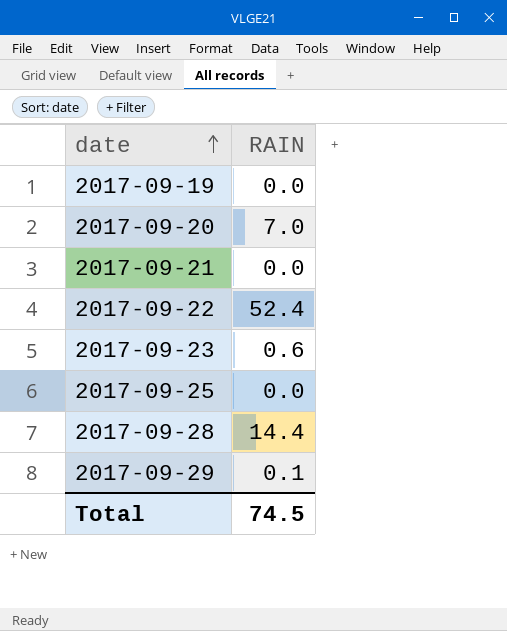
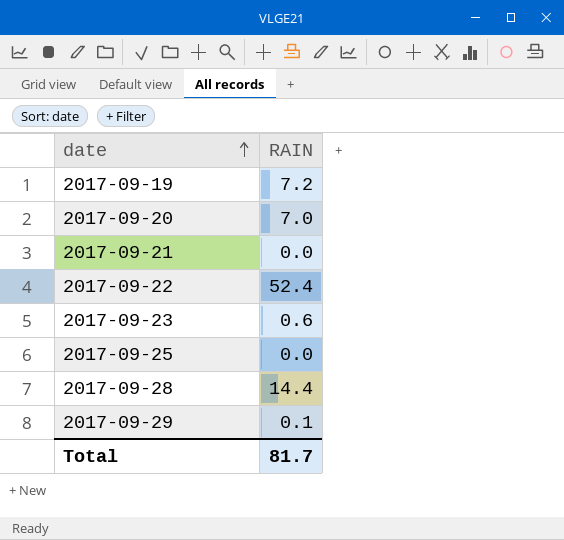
2017-09-19 | RAIN: 0.0 -> 7.2
Total | RAIN: 74.5 -> 81.7

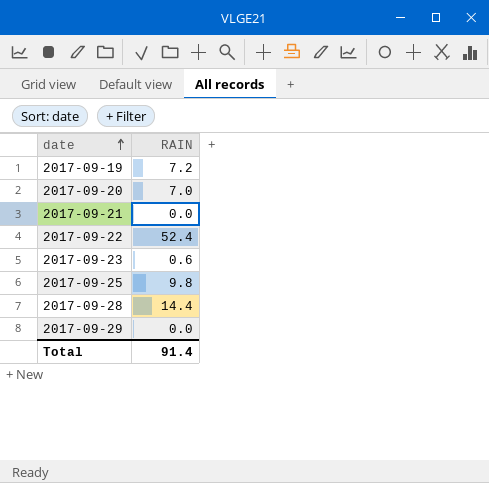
2017-09-25 | RAIN: 0.0 -> 9.8
2017-09-29 | RAIN: 0.1 -> 0.0
Total | RAIN: 81.7 -> 91.4

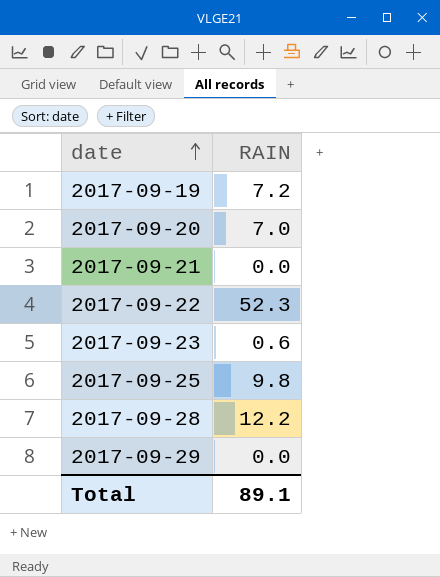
2017-09-22 | RAIN: 52.4 -> 52.3
2017-09-28 | RAIN: 14.4 -> 12.2
Total | RAIN: 91.4 -> 89.1

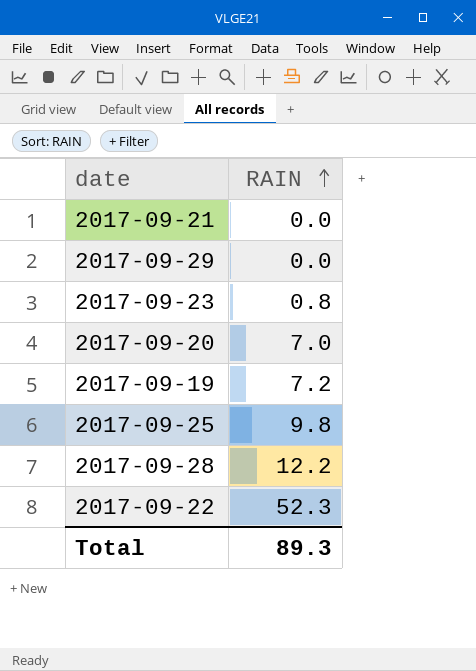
row order: date ascending -> RAIN ascending
2017-09-23 | RAIN: 0.6 -> 0.8
Total | RAIN: 89.1 -> 89.3

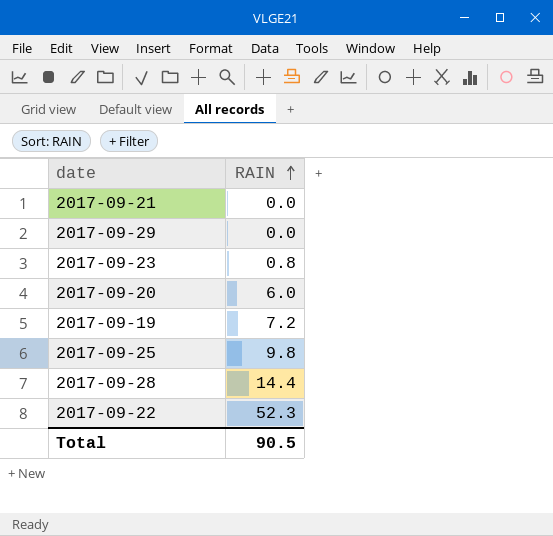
2017-09-20 | RAIN: 7.0 -> 6.0
2017-09-28 | RAIN: 12.2 -> 14.4
Total | RAIN: 89.3 -> 90.5

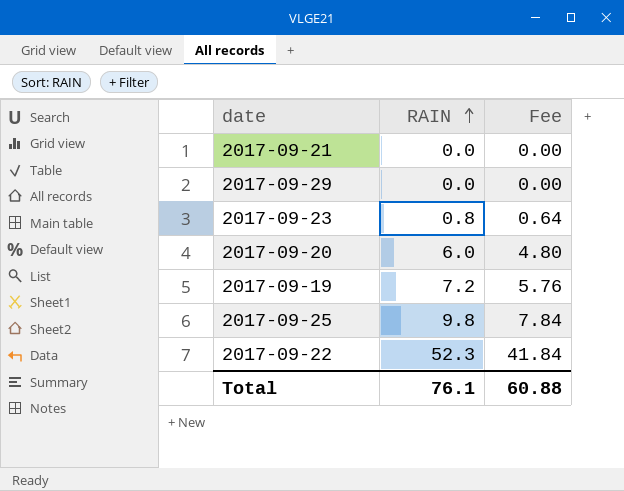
column Fee | formula: none -> [RAIN] * 0.8
row 2017-09-28: 14.4 -> none
Total | RAIN: 90.5 -> 76.1

